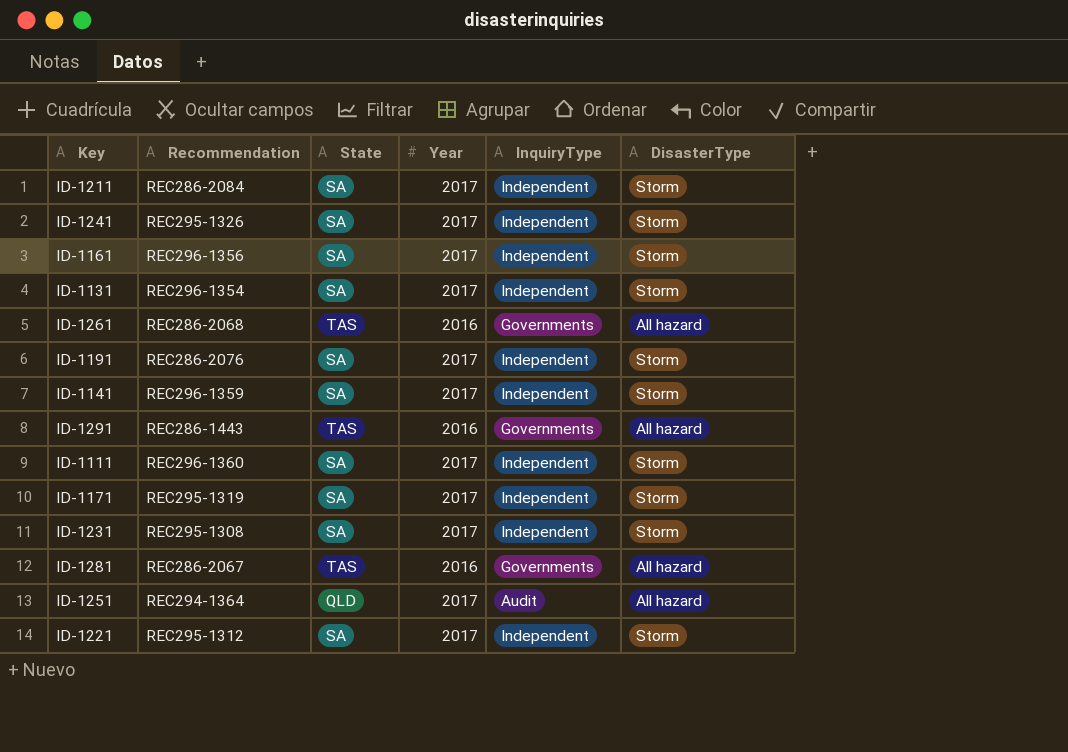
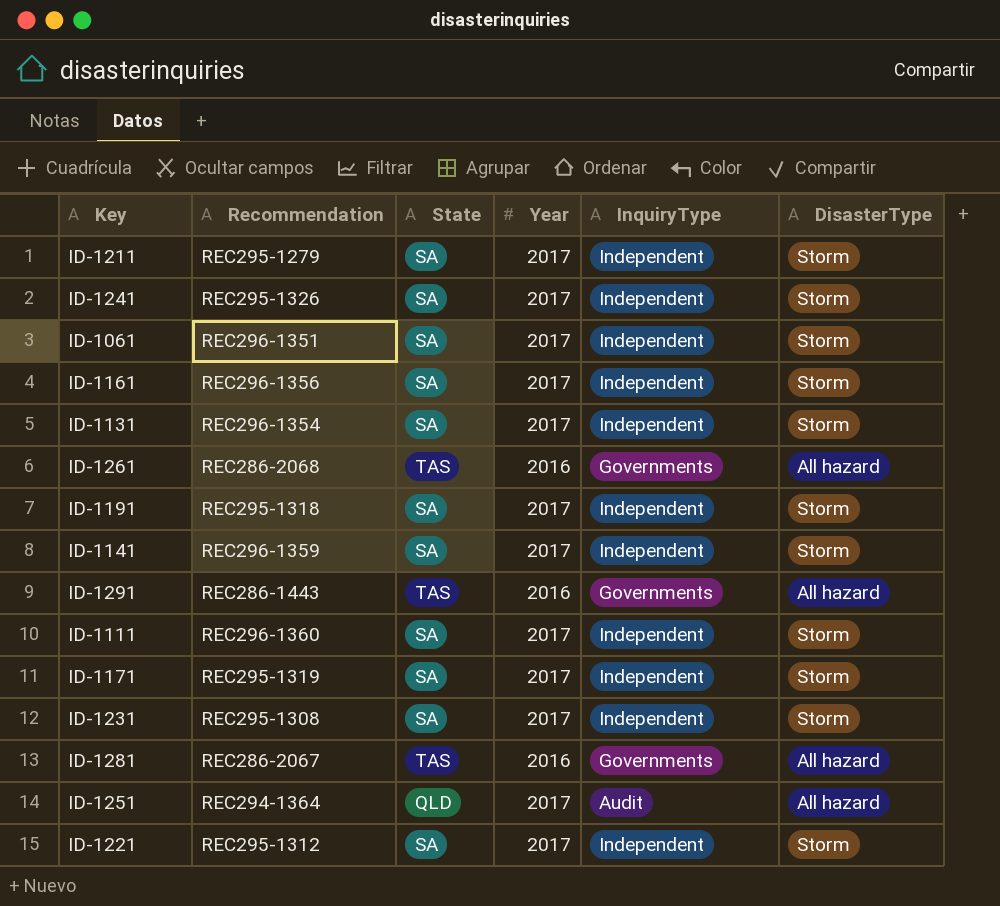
ID-1211 | Recommendation: REC286-2084 -> REC295-1279
row ID-1061: none -> REC296-1351 | SA | 2017 | Independent | Storm
ID-1191 | Recommendation: REC286-2076 -> REC295-1318

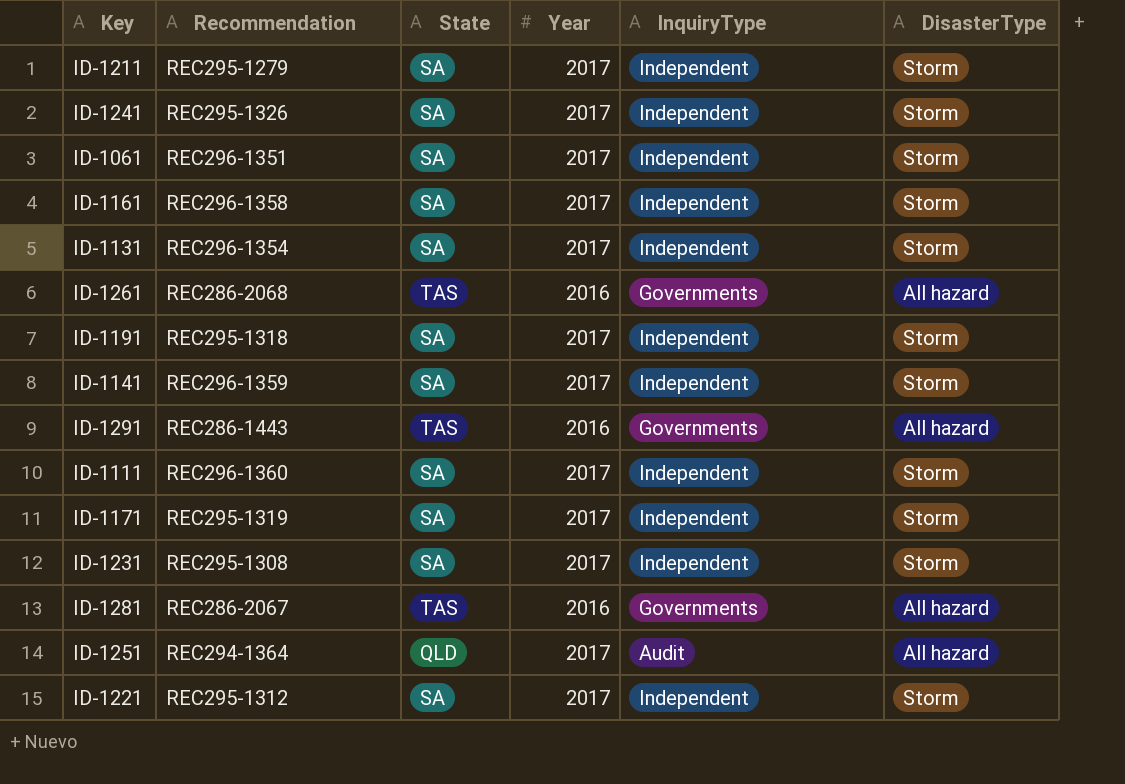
ID-1161 | Recommendation: REC296-1356 -> REC296-1358

